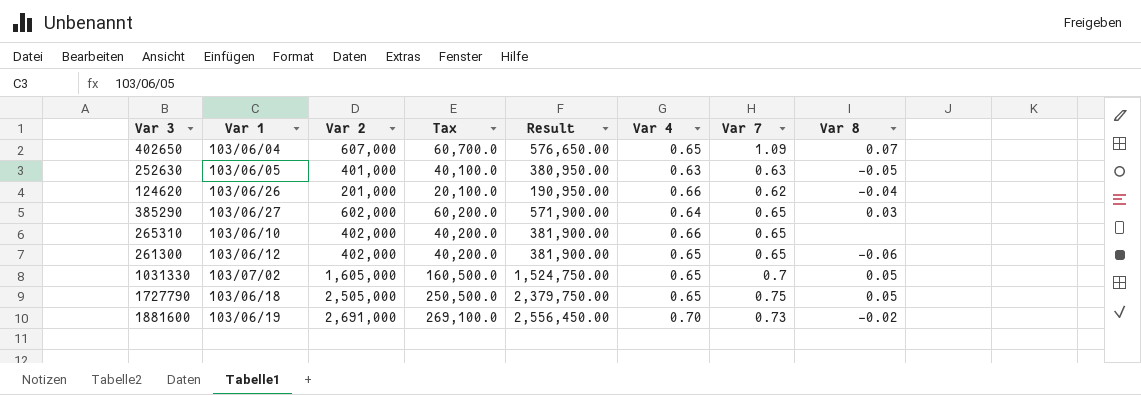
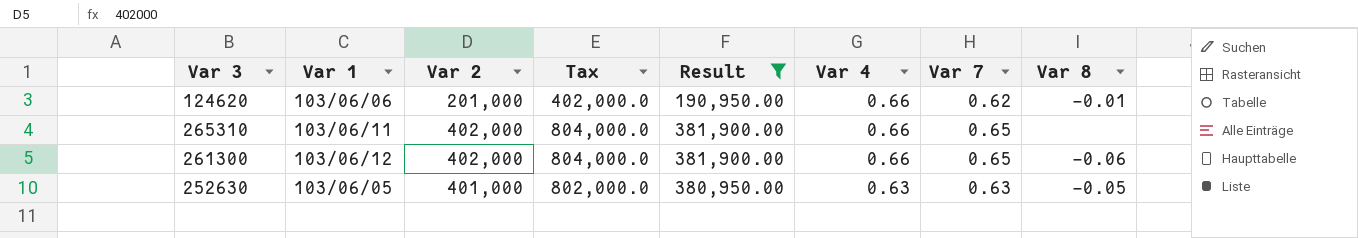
filter: none -> Result <= 381,900.00
row order: none -> Var 4 descending
column Tax | formula: [Var 2] * 0.1 -> [Var 2] * 2
124620 | Var 1: 103/06/26 -> 103/06/06
124620 | Var 8: -0.04 -> -0.01
265310 | Var 1: 103/06/10 -> 103/06/11
261300 | Var 4: 0.65 -> 0.66

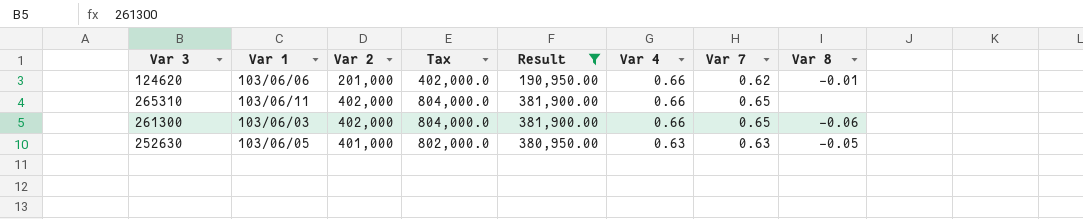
261300 | Var 1: 103/06/12 -> 103/06/03

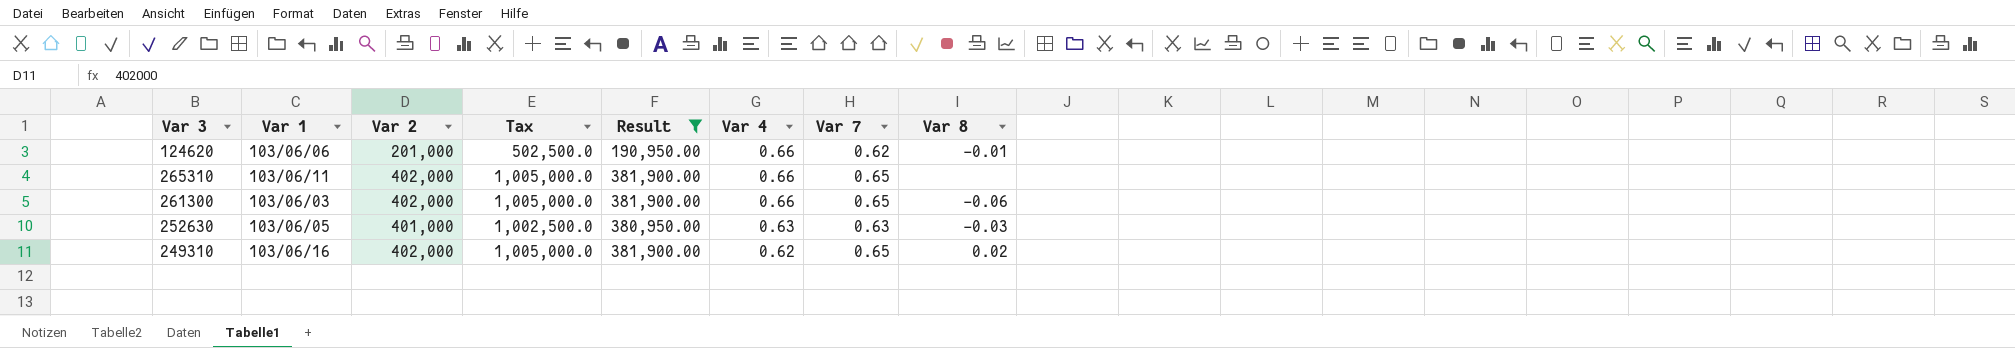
column Tax | formula: [Var 2] * 2 -> [Var 2] * 2.5
252630 | Var 8: -0.05 -> -0.03
row 249310: none -> 103/06/16 | 402,000 | 1,005,000.0 | 381,900.00 | 0.62 | 0.65 | 0.02

